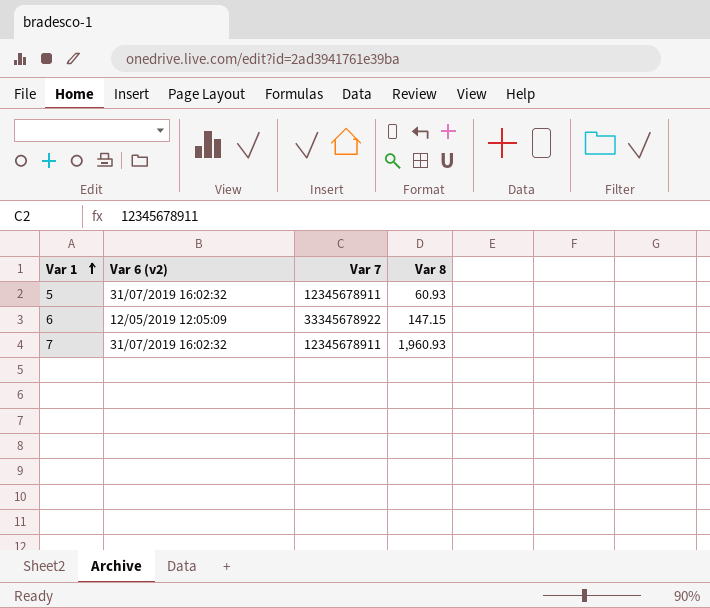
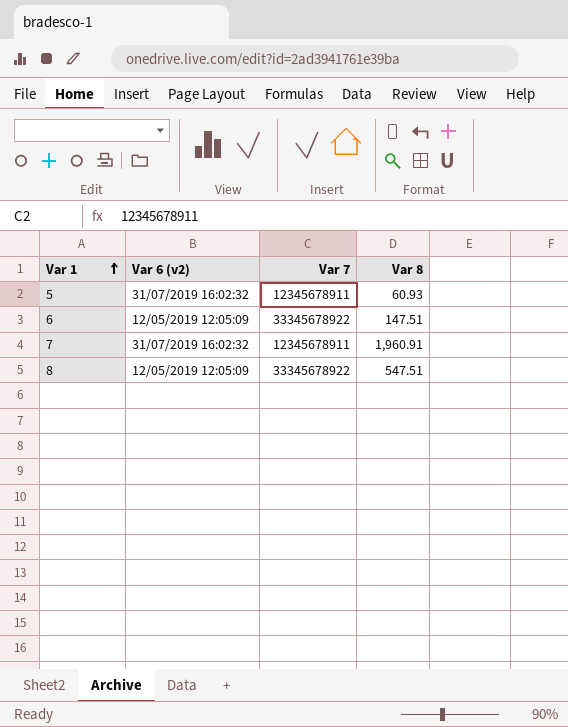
6 | Var 8: 147.15 -> 147.51
7 | Var 8: 1,960.93 -> 1,960.91
row 8: none -> 12/05/2019 12:05:09 | 33345678922 | 547.51

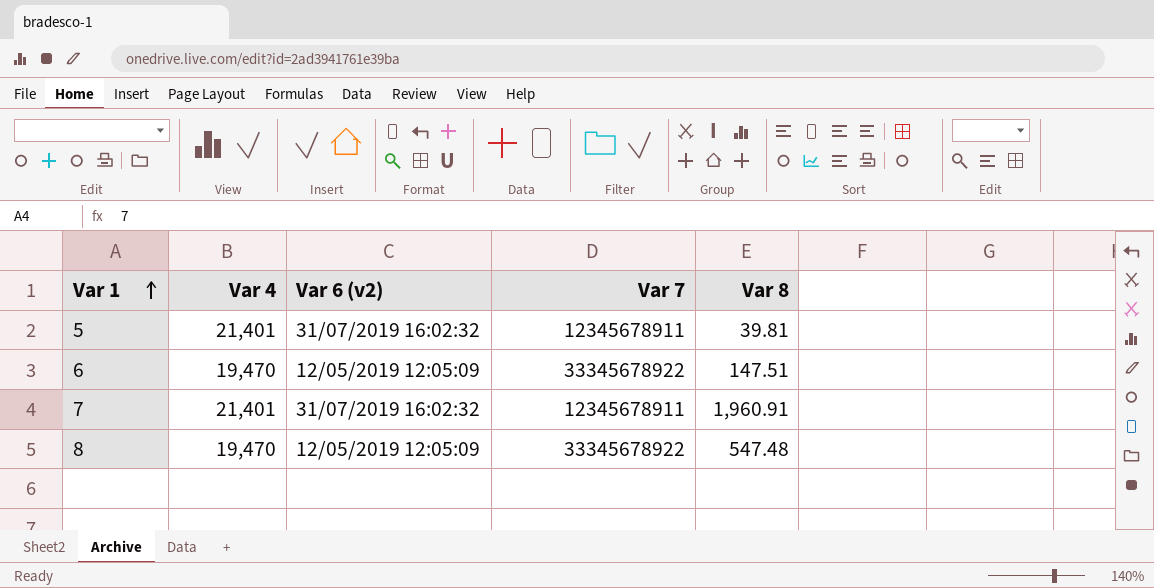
column Var 4 | position: none -> 2
5 | Var 8: 60.93 -> 39.81
8 | Var 8: 547.51 -> 547.48

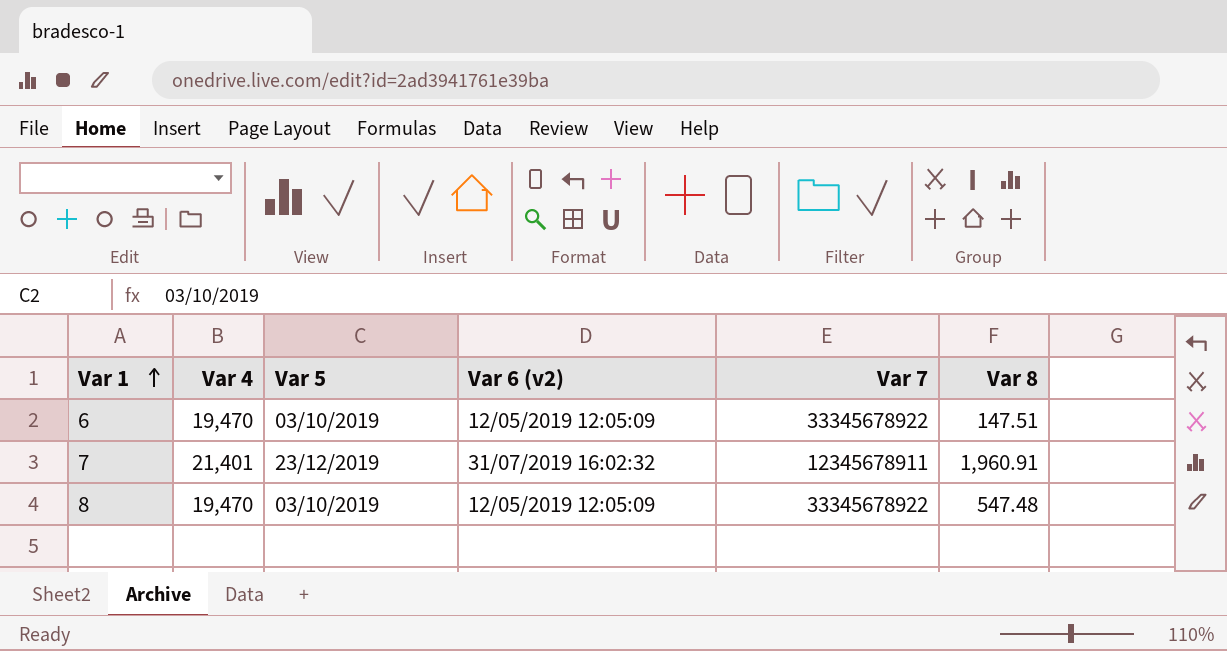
column Var 5 | position: none -> 3
row 5: 21,401 | 31/07/2019 16:02:32 | 12345678911 | 39.81 -> none

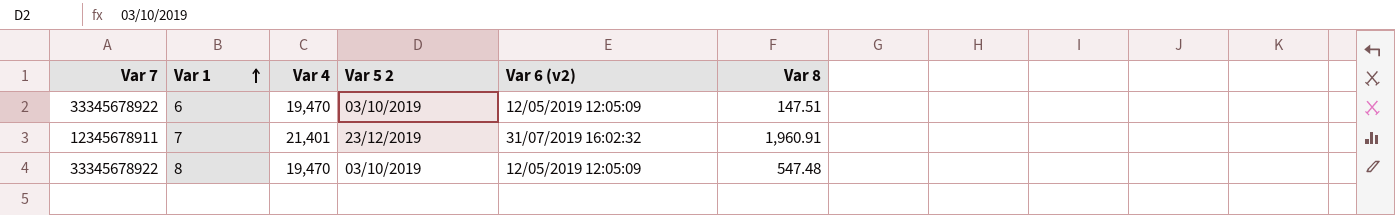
column Var 7 | position: 5 -> 1
column name: Var 5 -> Var 5 2

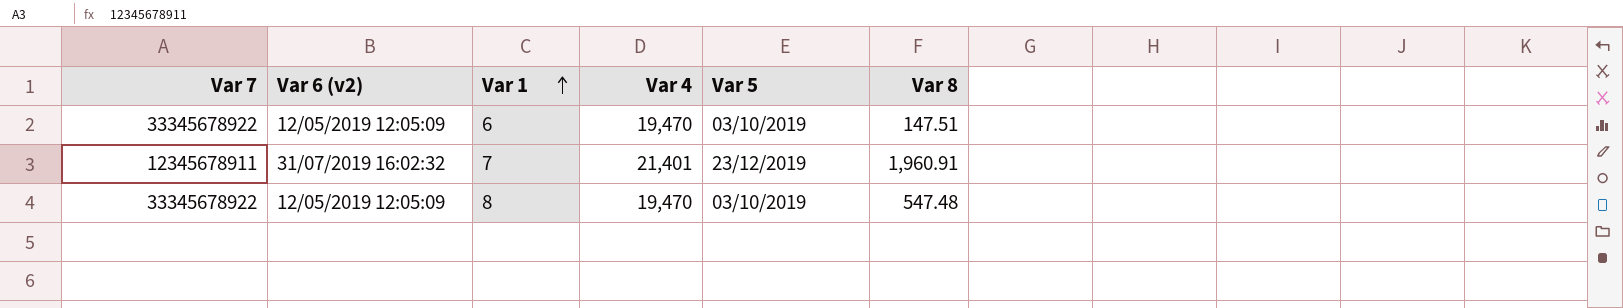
column Var 6 (v2) | position: 5 -> 2
column name: Var 5 2 -> Var 5

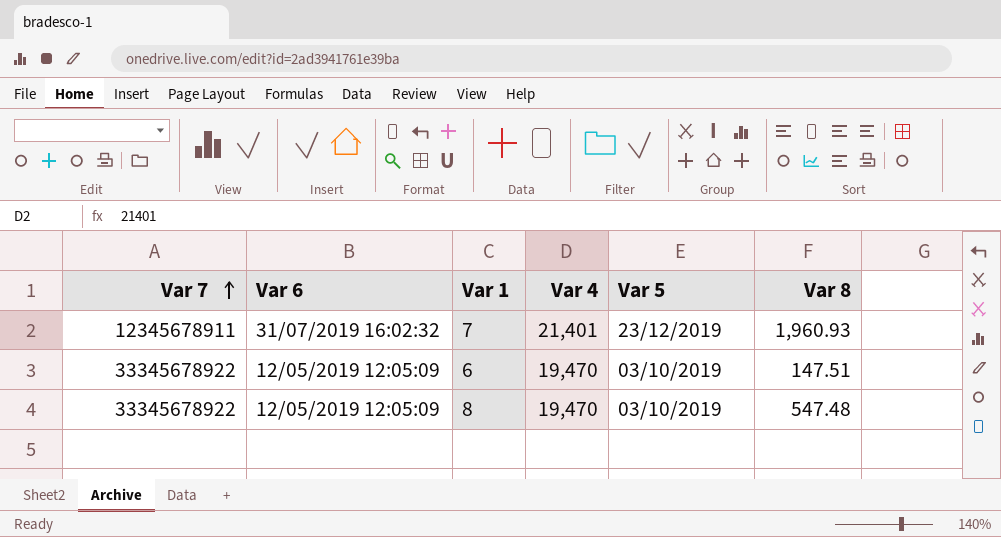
row order: Var 1 ascending -> Var 7 ascending
column name: Var 6 (v2) -> Var 6
7 | Var 8: 1,960.91 -> 1,960.93

